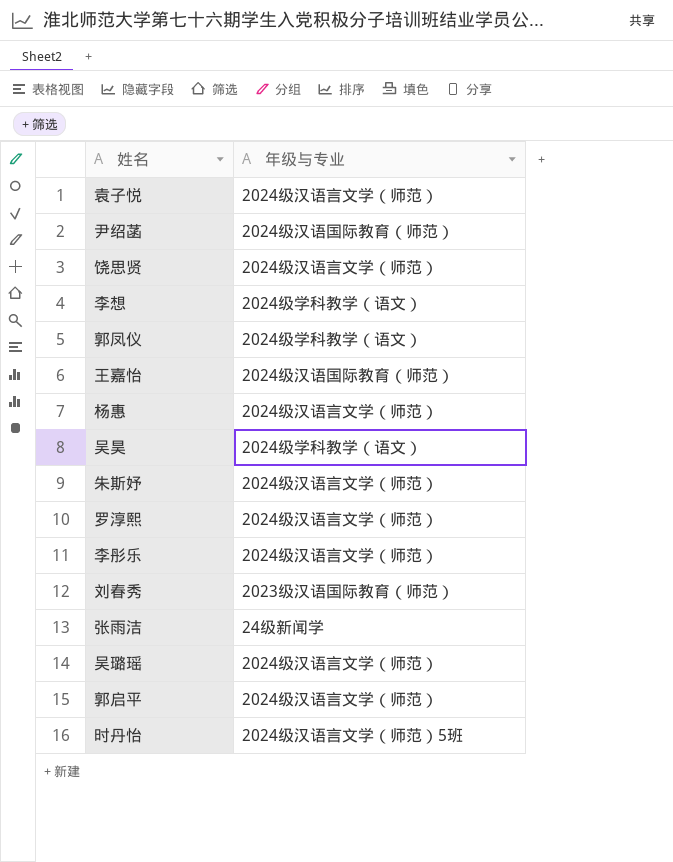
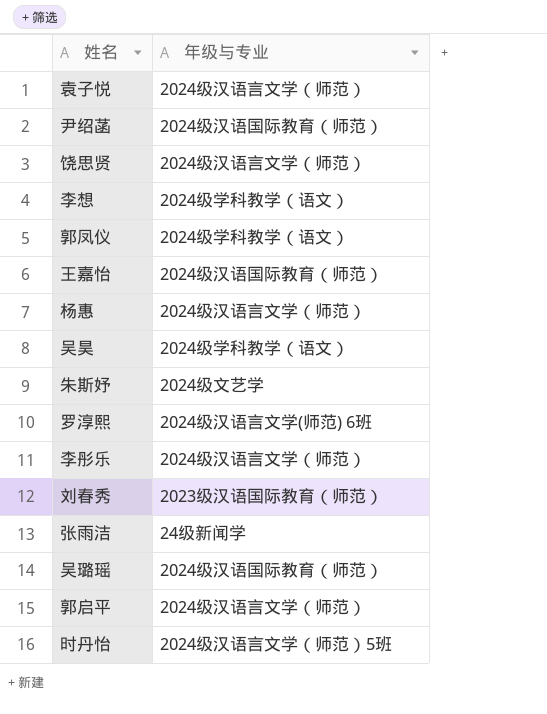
朱斯妤 | 年级与专业: 2024级汉语言文学（师范） -> 2024级文艺学
罗淳熙 | 年级与专业: 2024级汉语言文学（师范） -> 2024级汉语言文学(师范) 6班
吴璐瑶 | 年级与专业: 2024级汉语言文学（师范） -> 2024级汉语国际教育（师范）

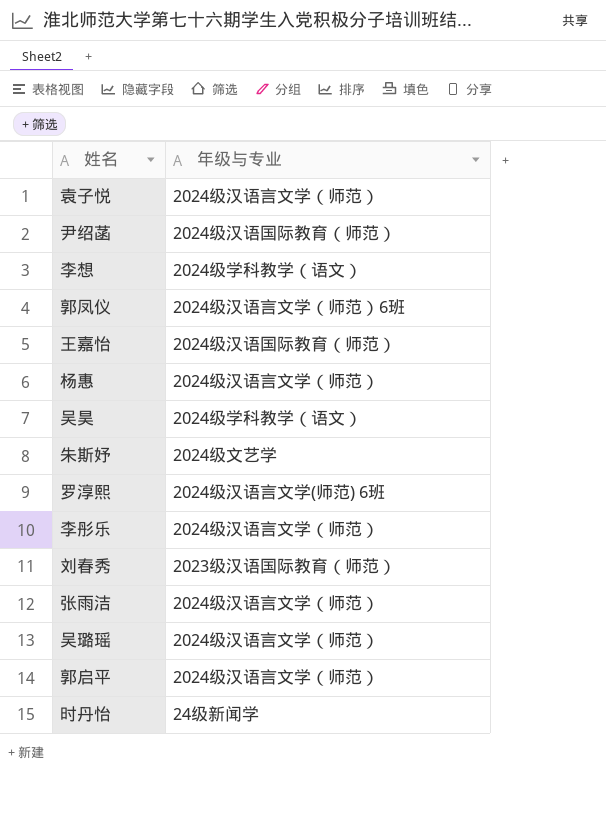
row 饶思贤: 2024级汉语言文学（师范） -> none
郭凤仪 | 年级与专业: 2024级学科教学（语文） -> 2024级汉语言文学（师范）6班
张雨洁 | 年级与专业: 24级新闻学 -> 2024级汉语言文学（师范）
吴璐瑶 | 年级与专业: 2024级汉语国际教育（师范） -> 2024级汉语言文学（师范）
时丹怡 | 年级与专业: 2024级汉语言文学（师范）5班 -> 24级新闻学

